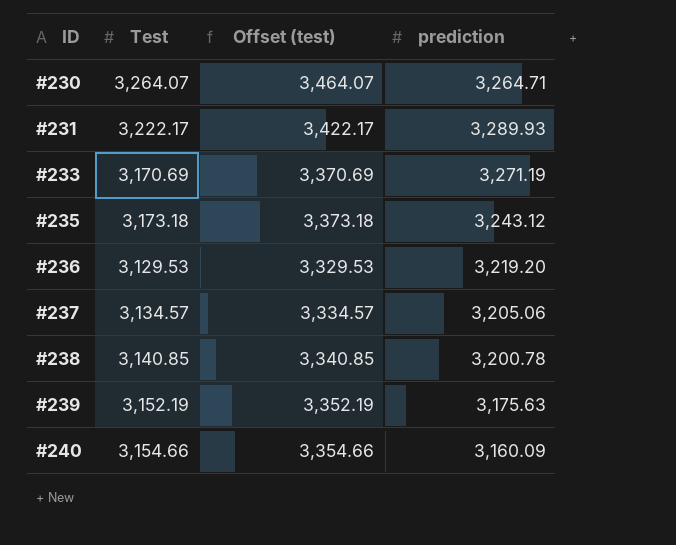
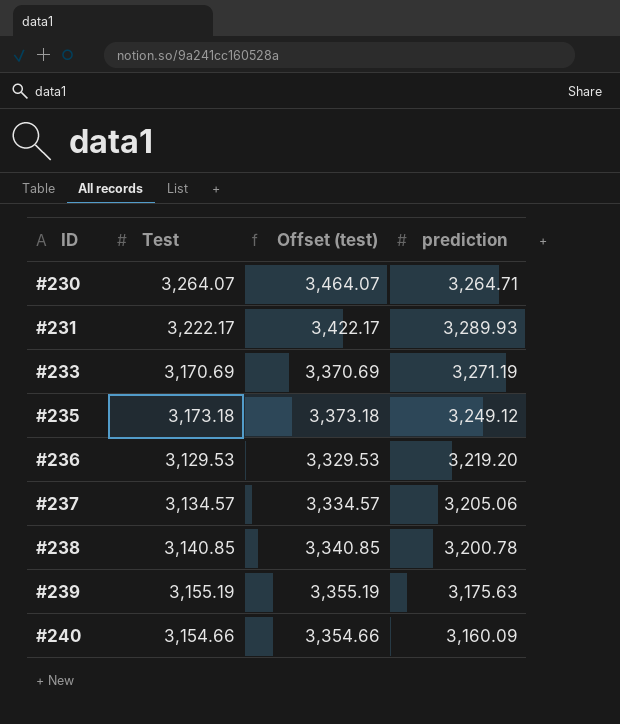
#235 | prediction: 3,243.12 -> 3,249.12
#239 | Test: 3,152.19 -> 3,155.19
#239 | Offset (test): 3,352.19 -> 3,355.19

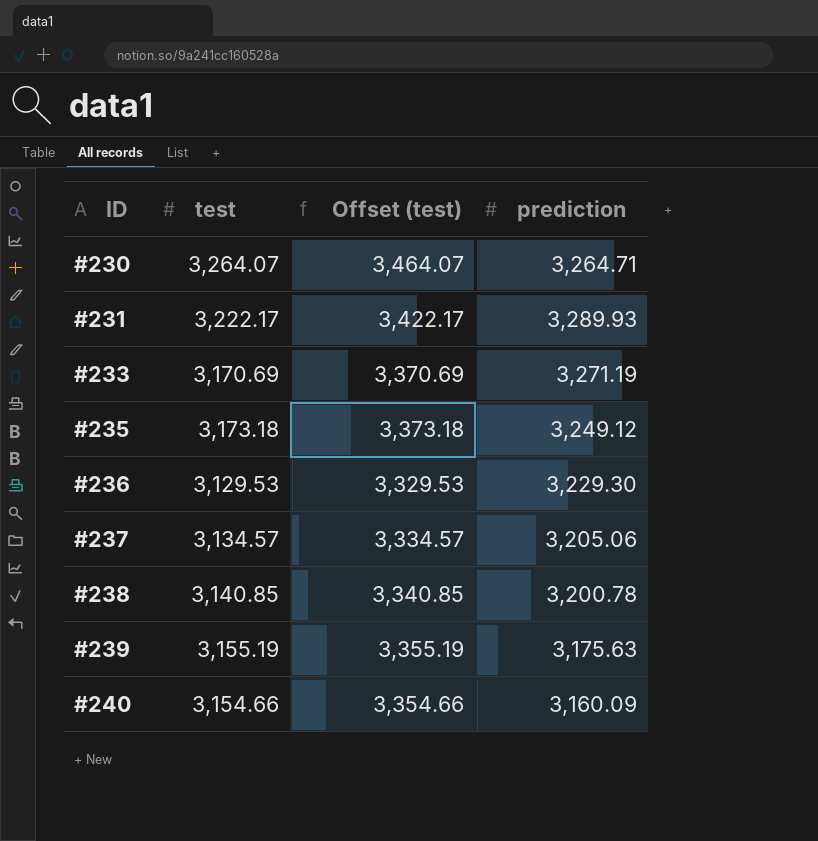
column name: Test -> test
#236 | prediction: 3,219.20 -> 3,229.30

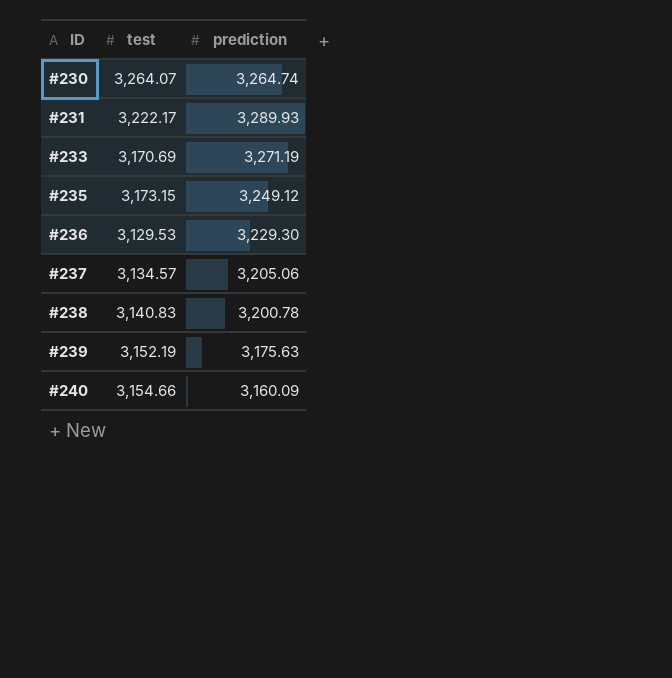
column Offset (test) | formula: [test] + 200 -> none
#230 | prediction: 3,264.71 -> 3,264.74
#235 | test: 3,173.18 -> 3,173.15
#238 | test: 3,140.85 -> 3,140.83
#239 | test: 3,155.19 -> 3,152.19

